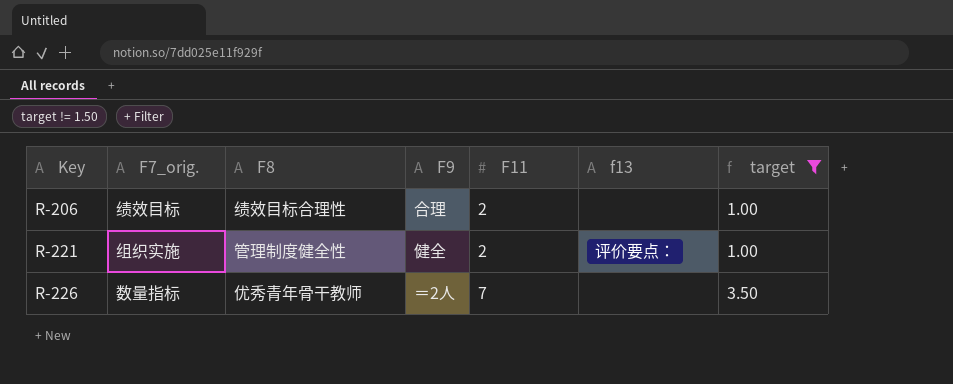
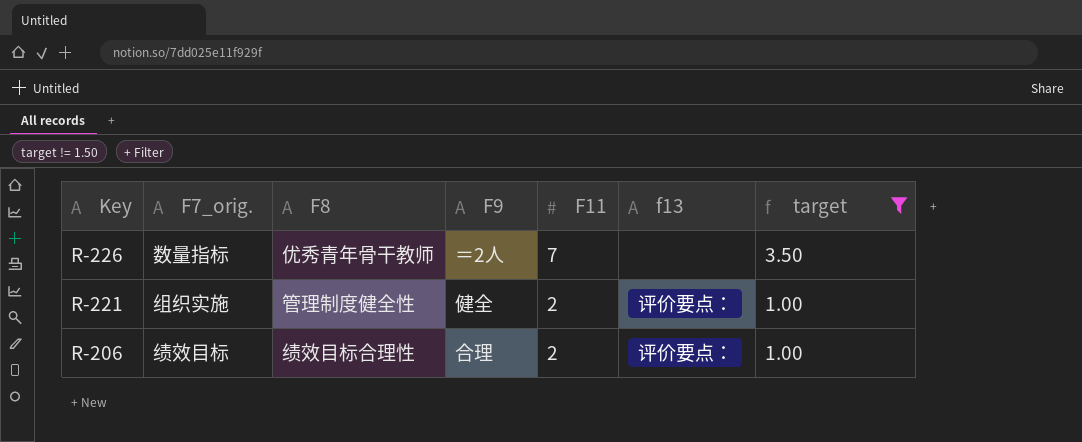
row order: Key ascending -> Key descending
R-206 | f13: none -> 评价要点：

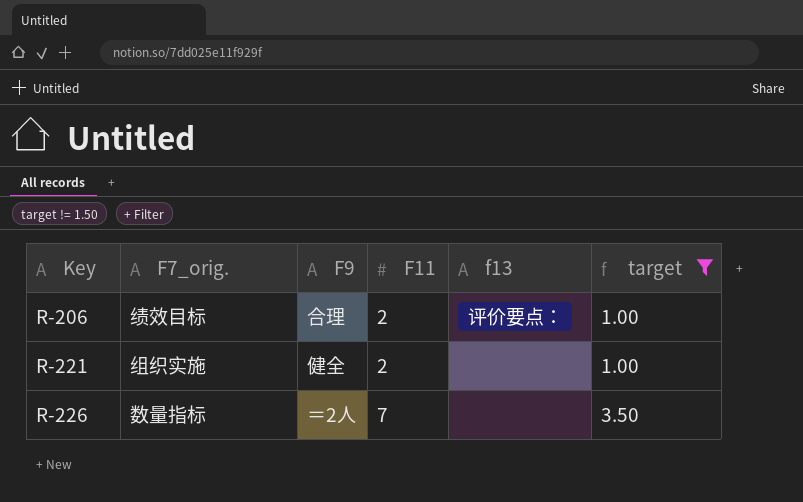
row order: Key descending -> Key ascending
column F8 | position: 3 -> none
R-221 | f13: 评价要点： -> none

